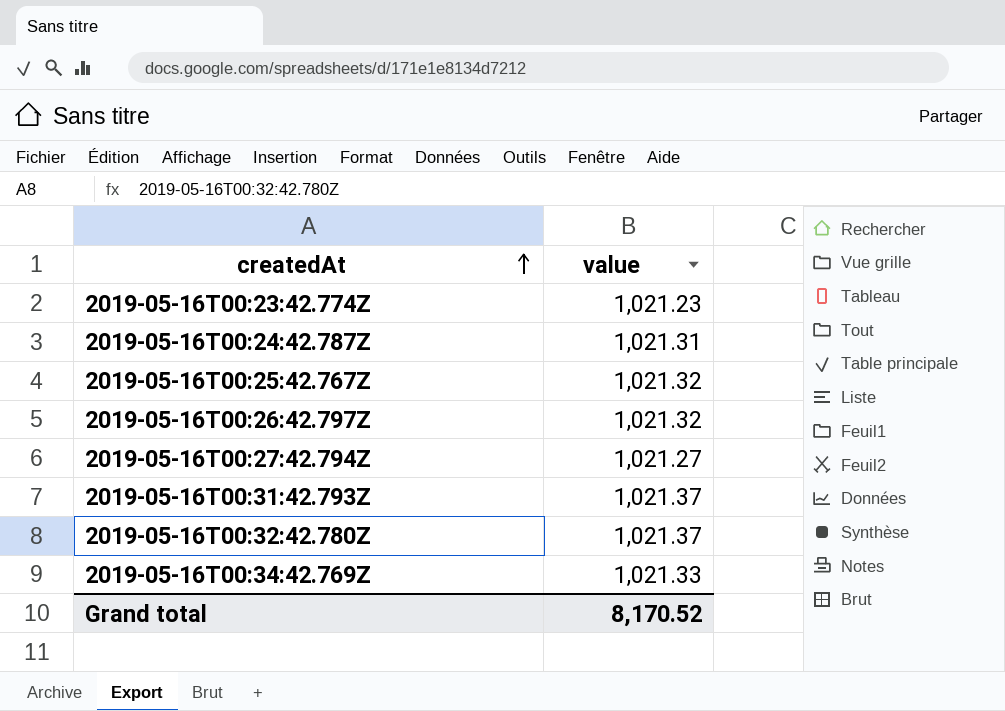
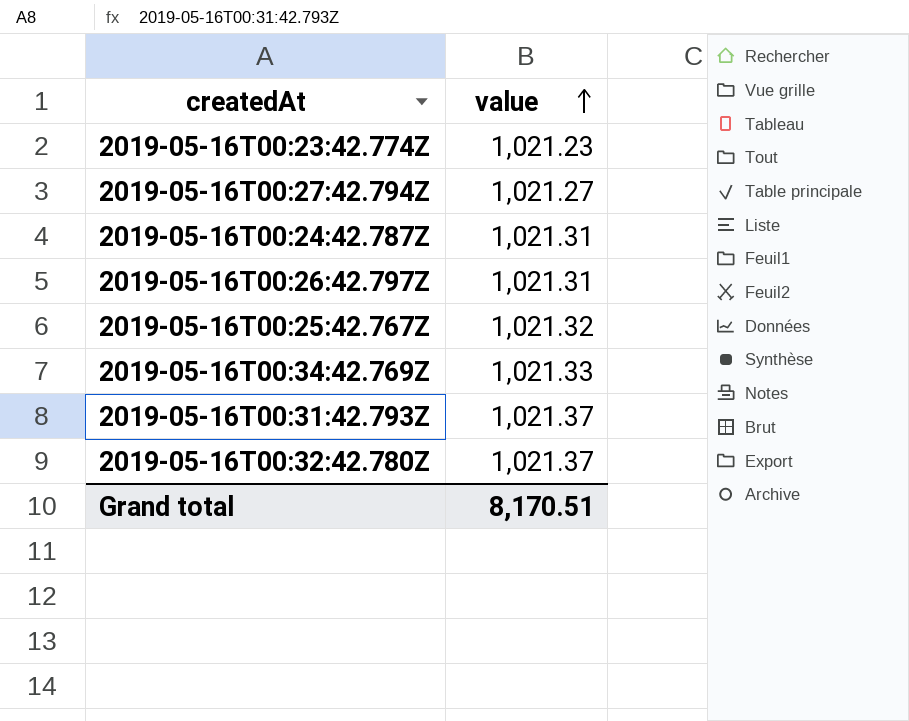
row order: createdAt ascending -> value ascending
2019-05-16T00:26:42.797Z | value: 1,021.32 -> 1,021.31
Grand total | value: 8,170.52 -> 8,170.51

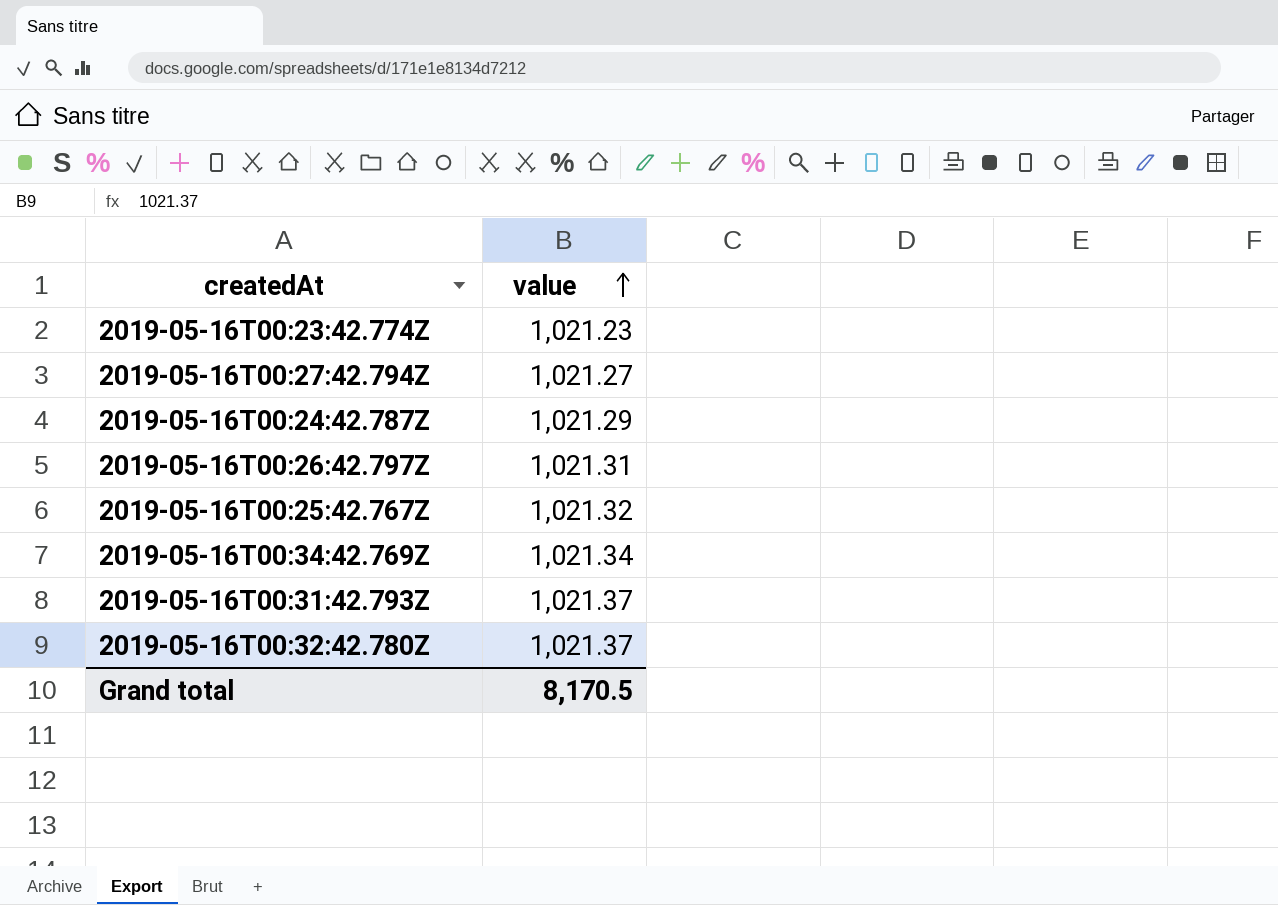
2019-05-16T00:24:42.787Z | value: 1,021.31 -> 1,021.29
2019-05-16T00:34:42.769Z | value: 1,021.33 -> 1,021.34
Grand total | value: 8,170.51 -> 8,170.5

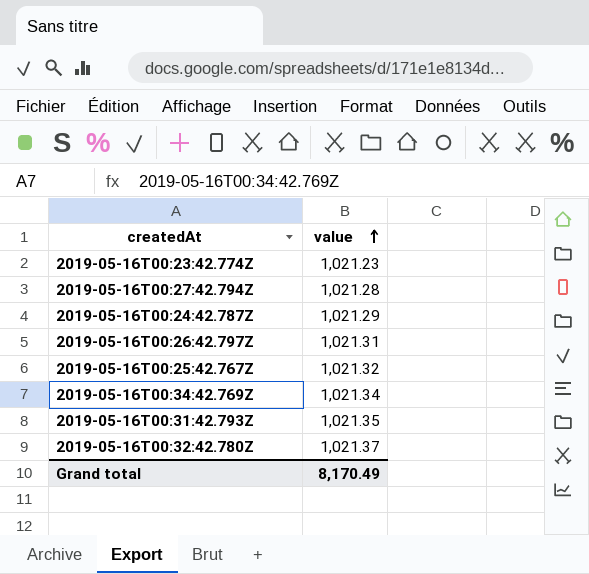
2019-05-16T00:27:42.794Z | value: 1,021.27 -> 1,021.28
2019-05-16T00:31:42.793Z | value: 1,021.37 -> 1,021.35
Grand total | value: 8,170.5 -> 8,170.49

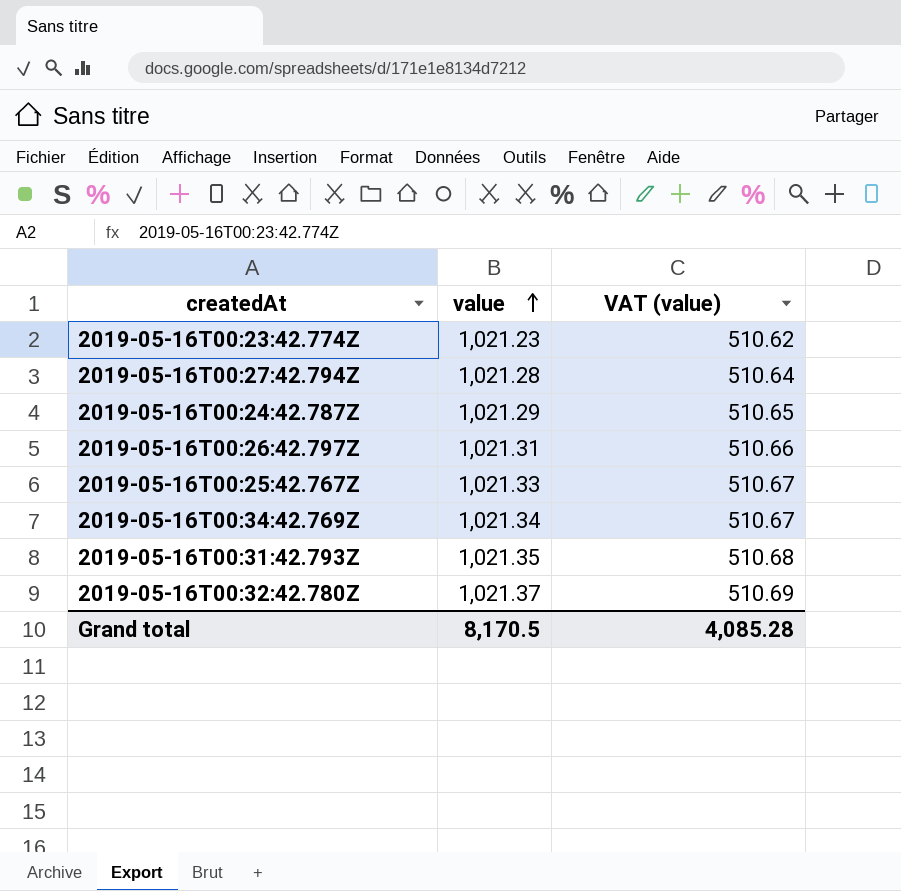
column VAT (value) | formula: none -> [value] * 0.5
2019-05-16T00:25:42.767Z | value: 1,021.32 -> 1,021.33
Grand total | value: 8,170.49 -> 8,170.5

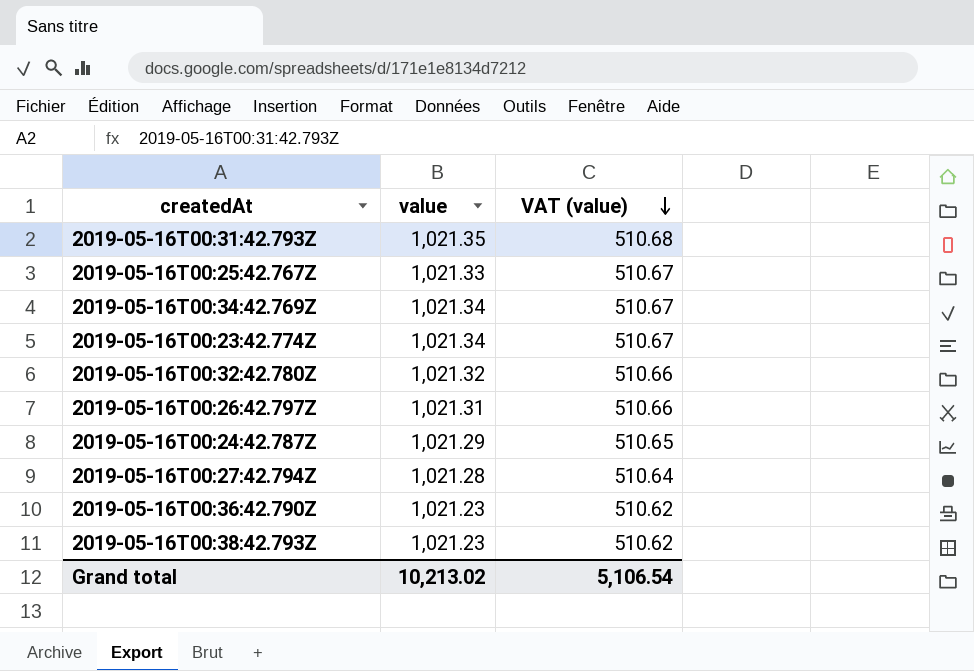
row order: value ascending -> VAT (value) descending
2019-05-16T00:23:42.774Z | value: 1,021.23 -> 1,021.34
2019-05-16T00:23:42.774Z | VAT (value): 510.62 -> 510.67
2019-05-16T00:32:42.780Z | value: 1,021.37 -> 1,021.32
2019-05-16T00:32:42.780Z | VAT (value): 510.69 -> 510.66
row 2019-05-16T00:36:42.790Z: none -> 1,021.23 | 510.62
row 2019-05-16T00:38:42.793Z: none -> 1,021.23 | 510.62
Grand total | value: 8,170.5 -> 10,213.02
Grand total | VAT (value): 4,085.28 -> 5,106.54

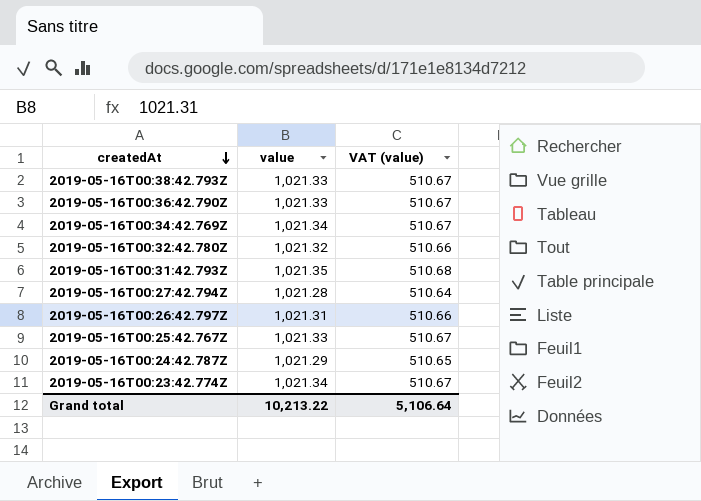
row order: VAT (value) descending -> createdAt descending
2019-05-16T00:38:42.793Z | value: 1,021.23 -> 1,021.33
2019-05-16T00:38:42.793Z | VAT (value): 510.62 -> 510.67
2019-05-16T00:36:42.790Z | value: 1,021.23 -> 1,021.33
2019-05-16T00:36:42.790Z | VAT (value): 510.62 -> 510.67
Grand total | value: 10,213.02 -> 10,213.22
Grand total | VAT (value): 5,106.54 -> 5,106.64

